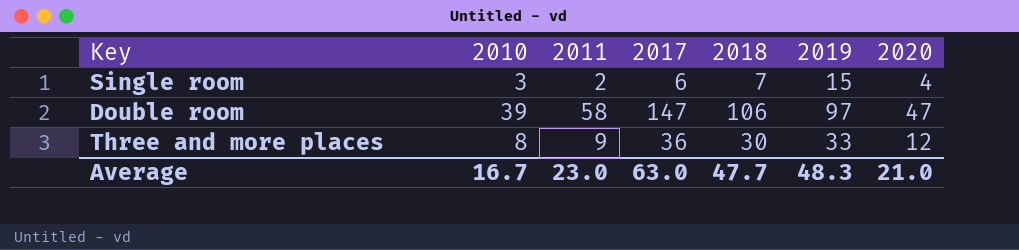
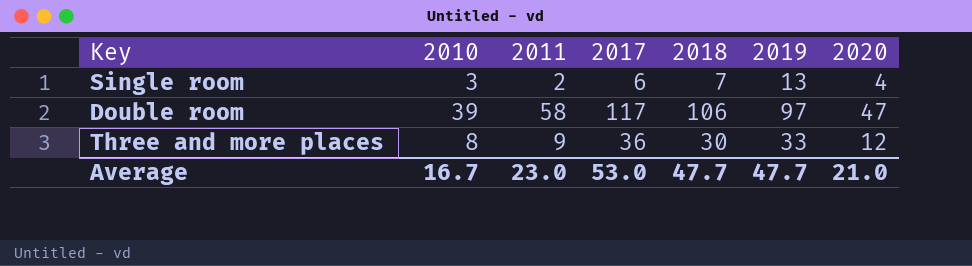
Single room | 2019: 15 -> 13
Double room | 2017: 147 -> 117
Average | 2017: 63.0 -> 53.0
Average | 2019: 48.3 -> 47.7

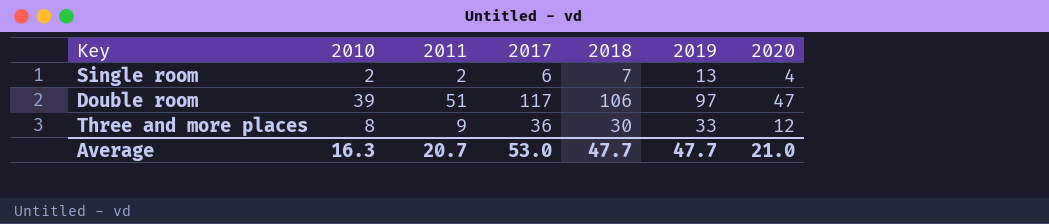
Single room | 2010: 3 -> 2
Double room | 2011: 58 -> 51
Average | 2010: 16.7 -> 16.3
Average | 2011: 23.0 -> 20.7

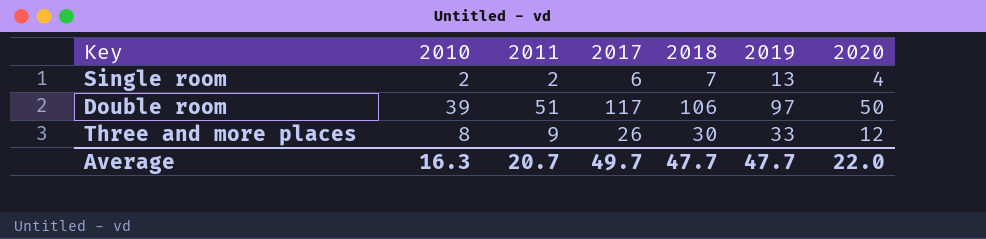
Double room | 2020: 47 -> 50
Three and more places | 2017: 36 -> 26
Average | 2017: 53.0 -> 49.7
Average | 2020: 21.0 -> 22.0

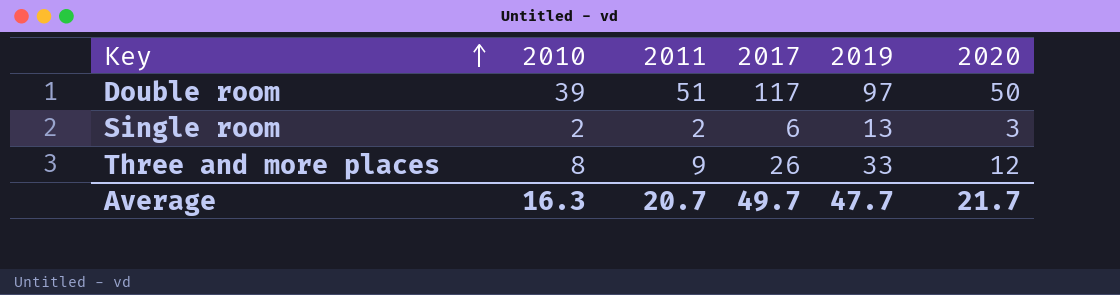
row order: none -> Key ascending
column 2018 | position: 5 -> none
Single room | 2020: 4 -> 3
Average | 2020: 22.0 -> 21.7

